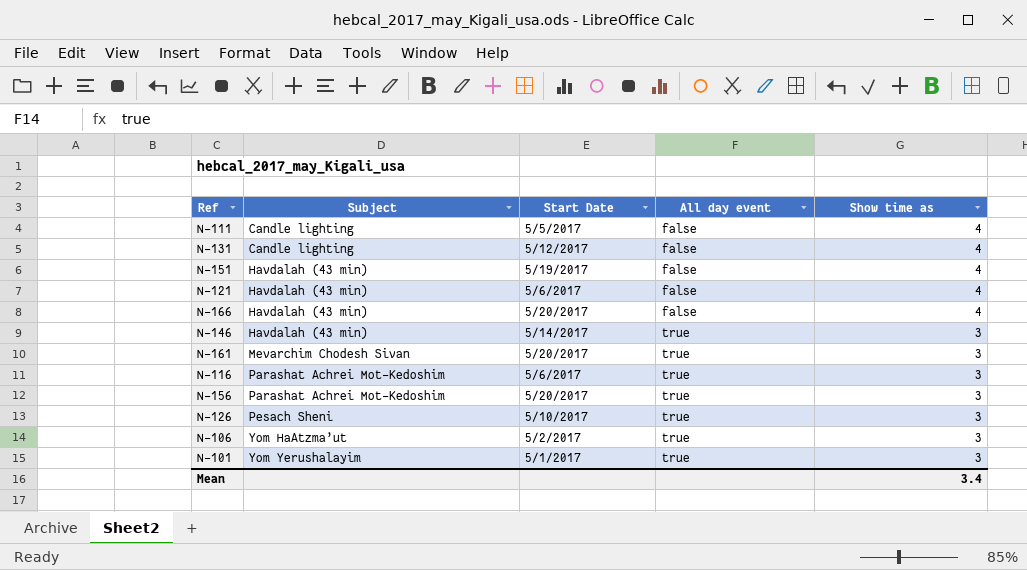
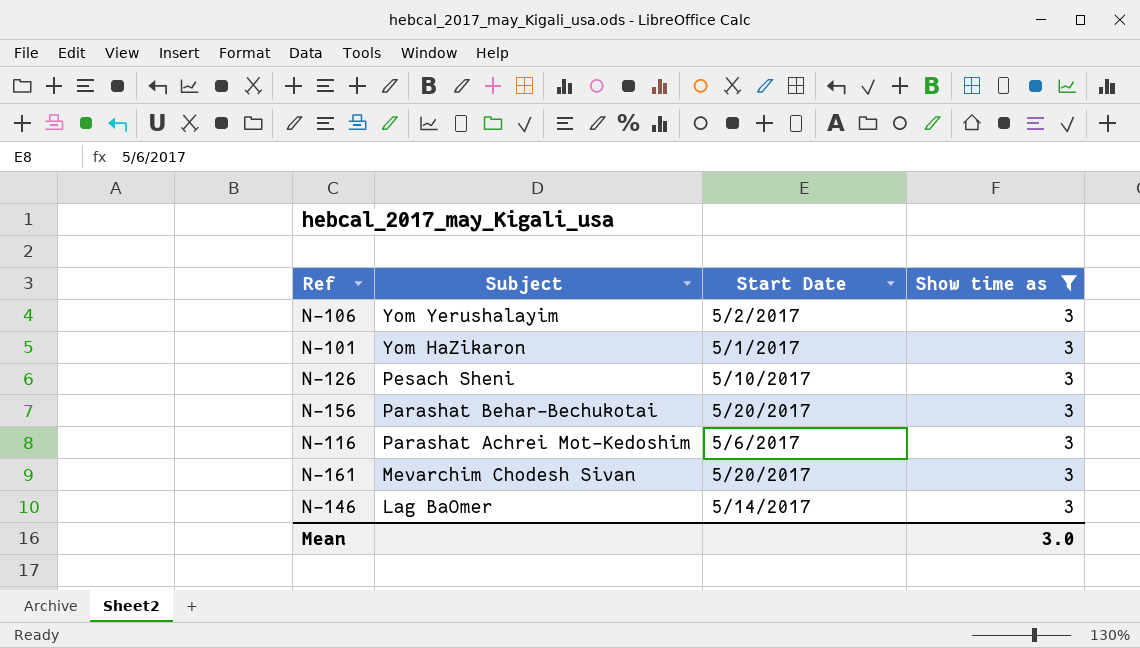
filter: none -> Show time as = 3
row order: Subject ascending -> Subject descending
column All day event | position: 4 -> none
N-106 | Subject: Yom HaAtzma’ut -> Yom Yerushalayim
N-101 | Subject: Yom Yerushalayim -> Yom HaZikaron
N-156 | Subject: Parashat Achrei Mot-Kedoshim -> Parashat Behar-Bechukotai
N-146 | Subject: Havdalah (43 min) -> Lag BaOmer
Mean | Show time as: 3.4 -> 3.0

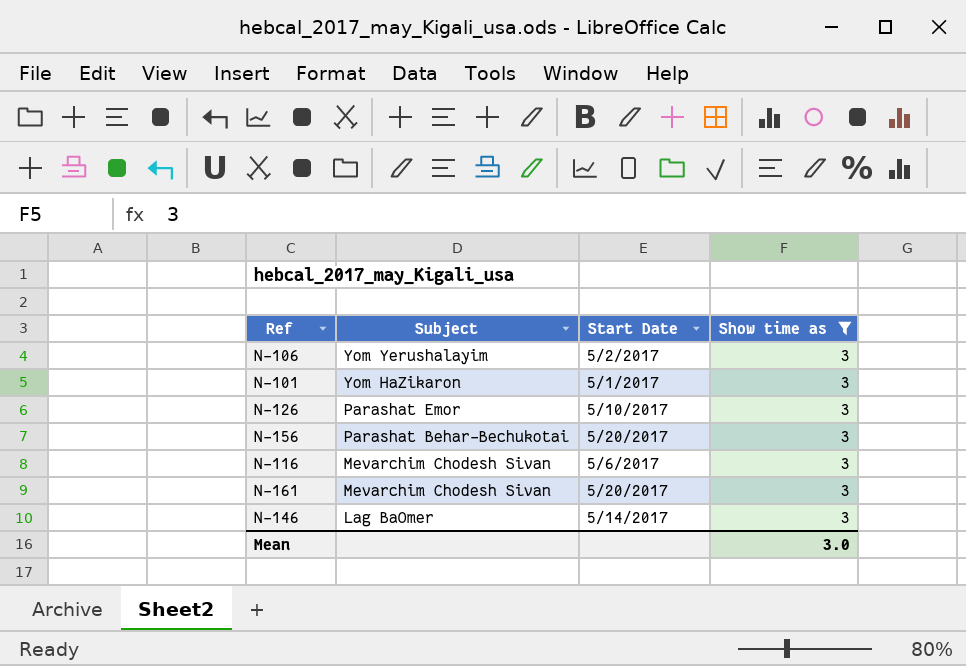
N-126 | Subject: Pesach Sheni -> Parashat Emor
N-116 | Subject: Parashat Achrei Mot-Kedoshim -> Mevarchim Chodesh Sivan

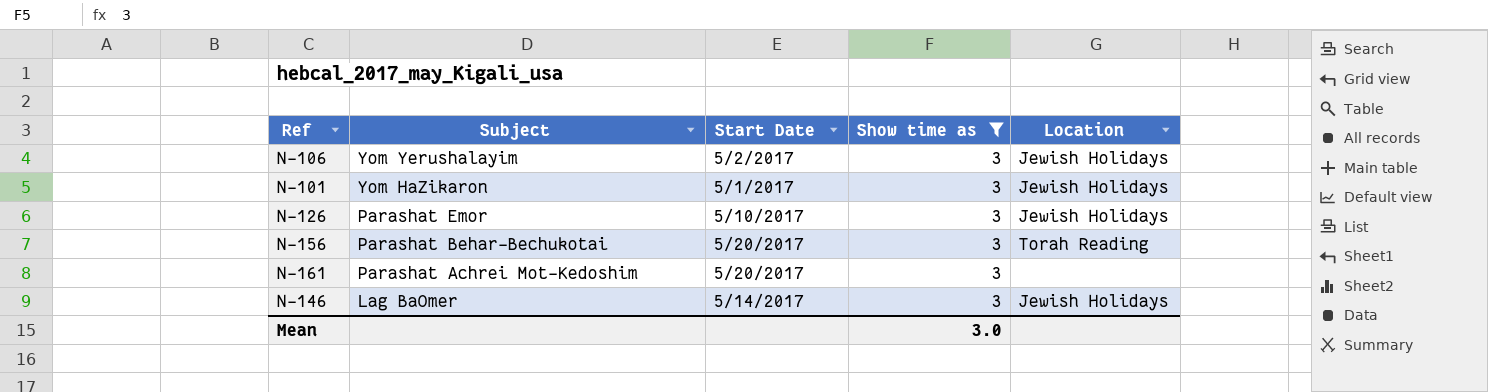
column Location | position: none -> 5
row N-116: Mevarchim Chodesh Sivan | 5/6/2017 | 3 -> none
N-161 | Subject: Mevarchim Chodesh Sivan -> Parashat Achrei Mot-Kedoshim

